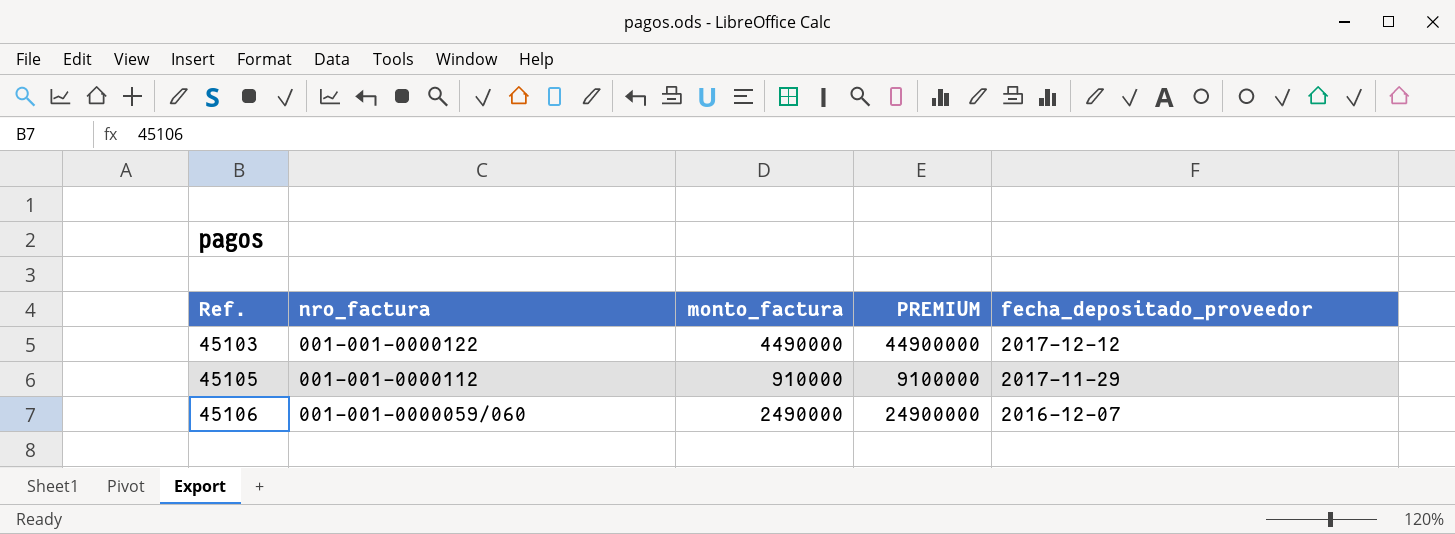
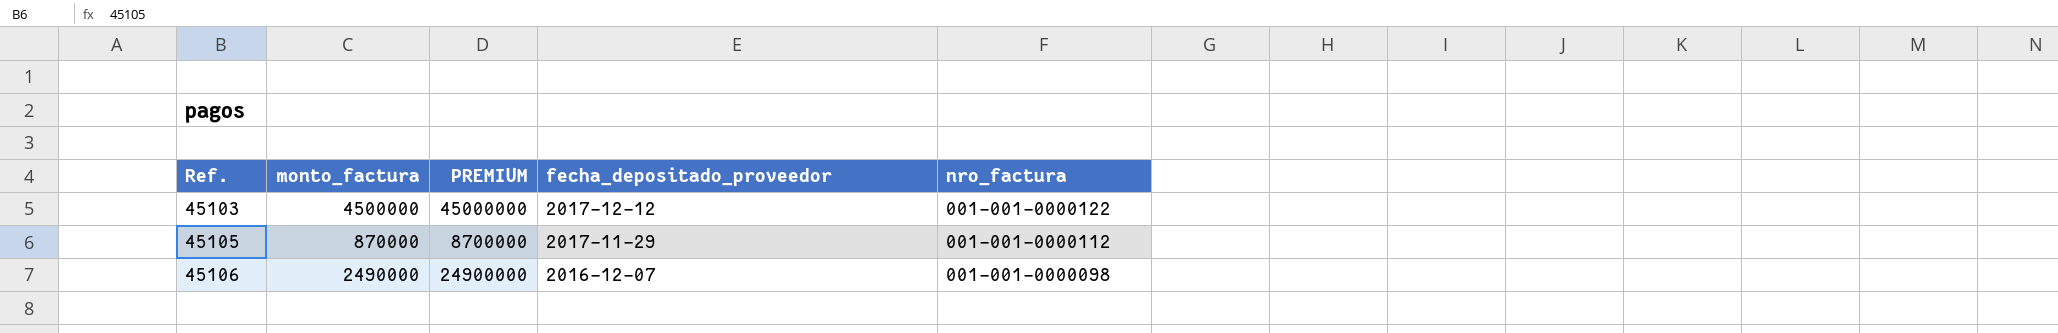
column nro_factura | position: 2 -> 5
45103 | monto_factura: 4490000 -> 4500000
45103 | PREMIUM: 44900000 -> 45000000
45105 | monto_factura: 910000 -> 870000
45105 | PREMIUM: 9100000 -> 8700000
45106 | nro_factura: 001-001-0000059/060 -> 001-001-0000098

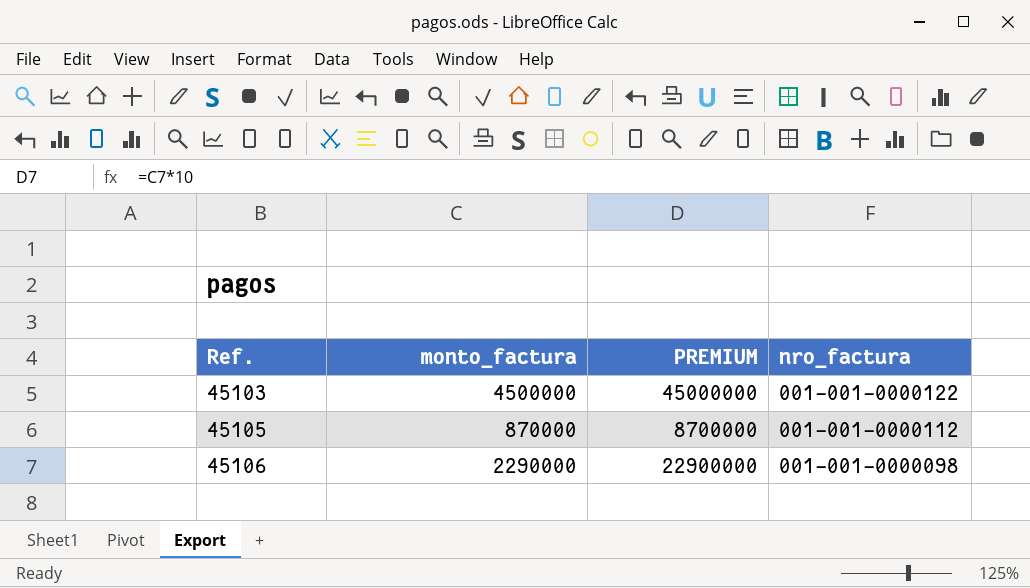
column fecha_depositado_proveedor | position: 4 -> none
45106 | monto_factura: 2490000 -> 2290000
45106 | PREMIUM: 24900000 -> 22900000

